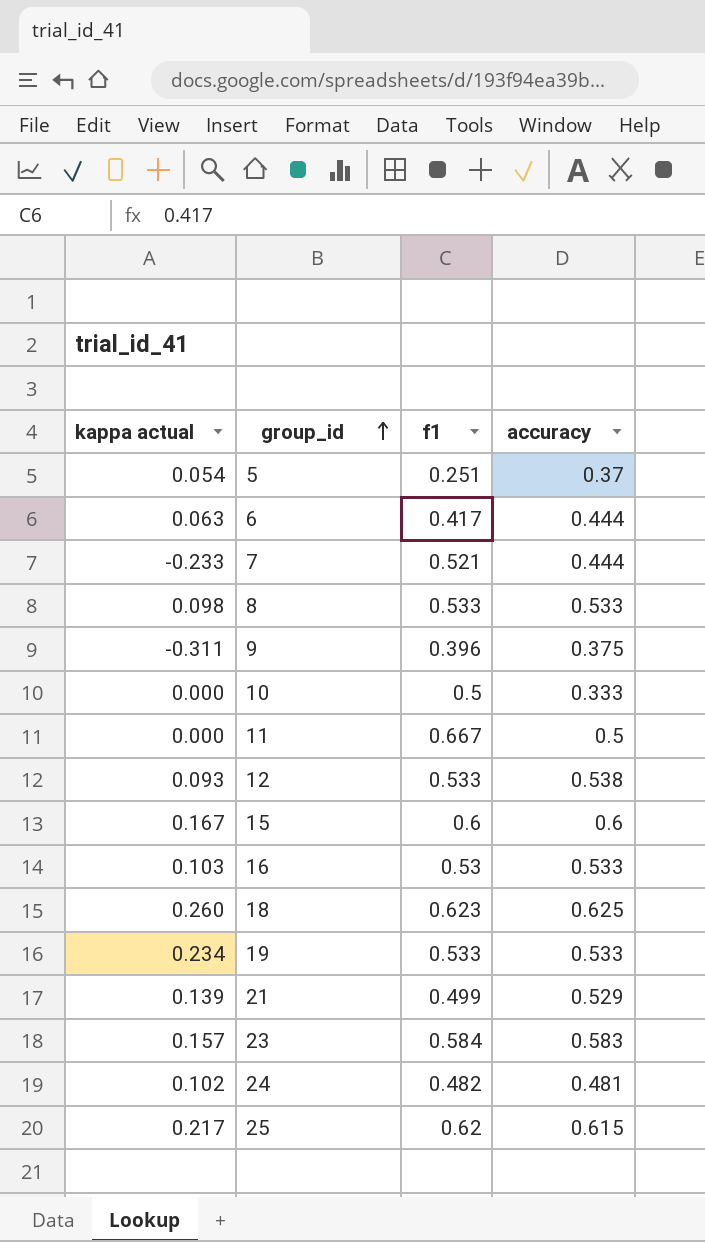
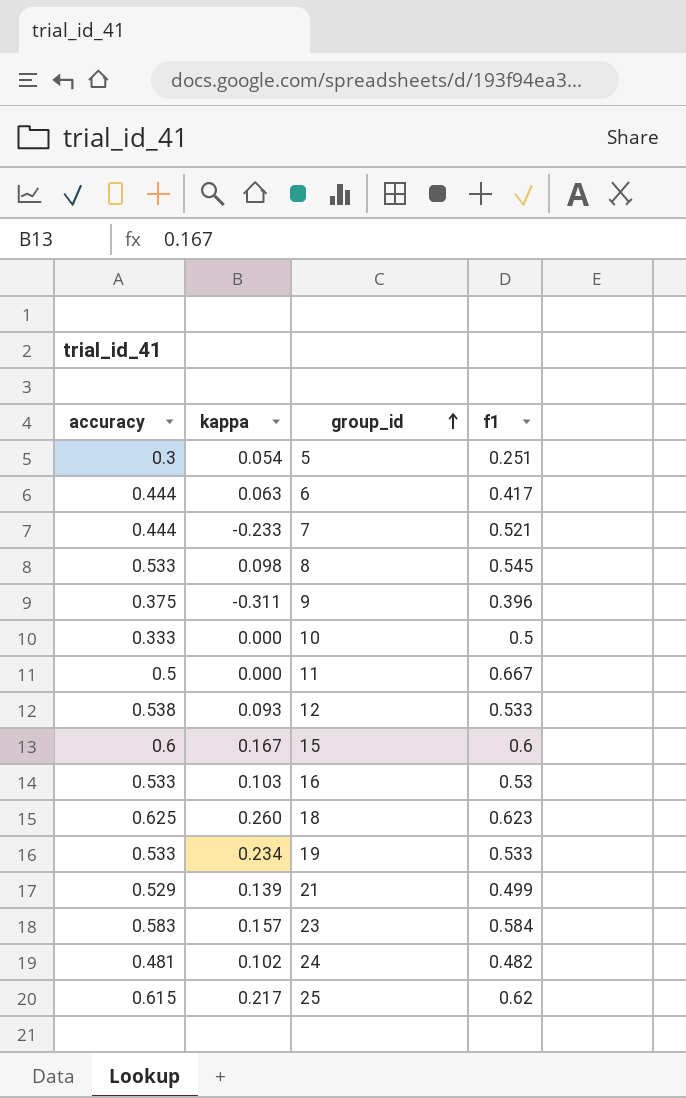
column accuracy | position: 4 -> 1
column name: kappa actual -> kappa
5 | accuracy: 0.37 -> 0.3
8 | f1: 0.533 -> 0.545

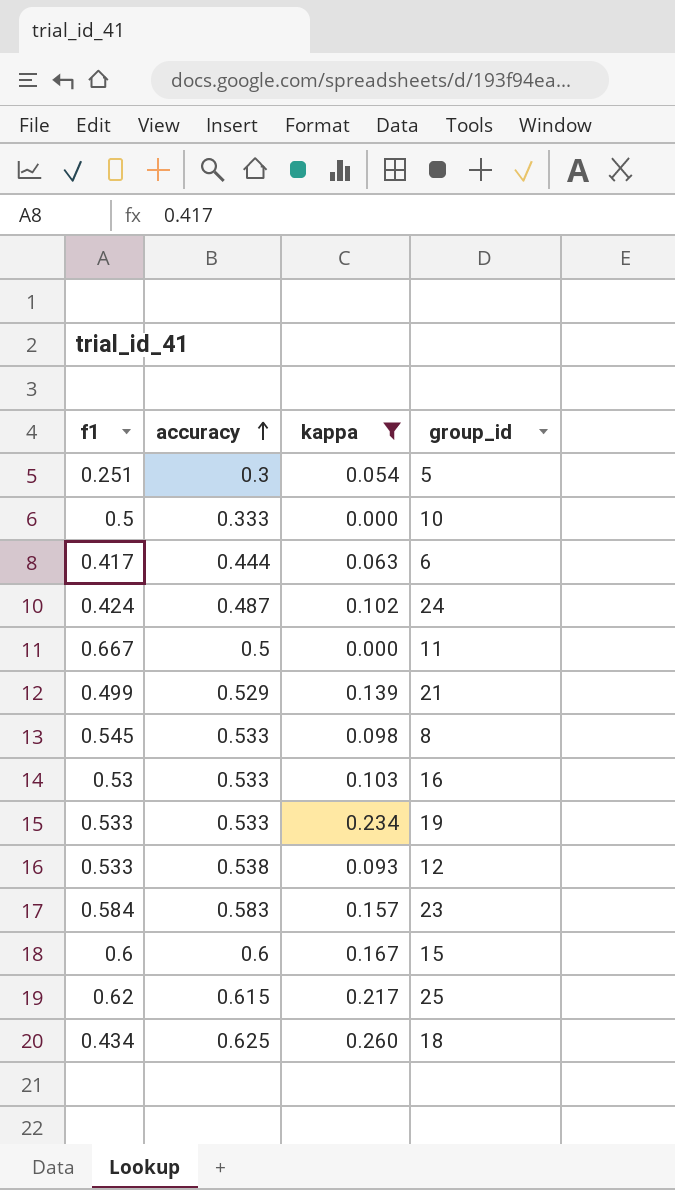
filter: none -> kappa >= 0.000
row order: group_id ascending -> accuracy ascending
column f1 | position: 4 -> 1
24 | f1: 0.482 -> 0.424
24 | accuracy: 0.481 -> 0.487
18 | f1: 0.623 -> 0.434

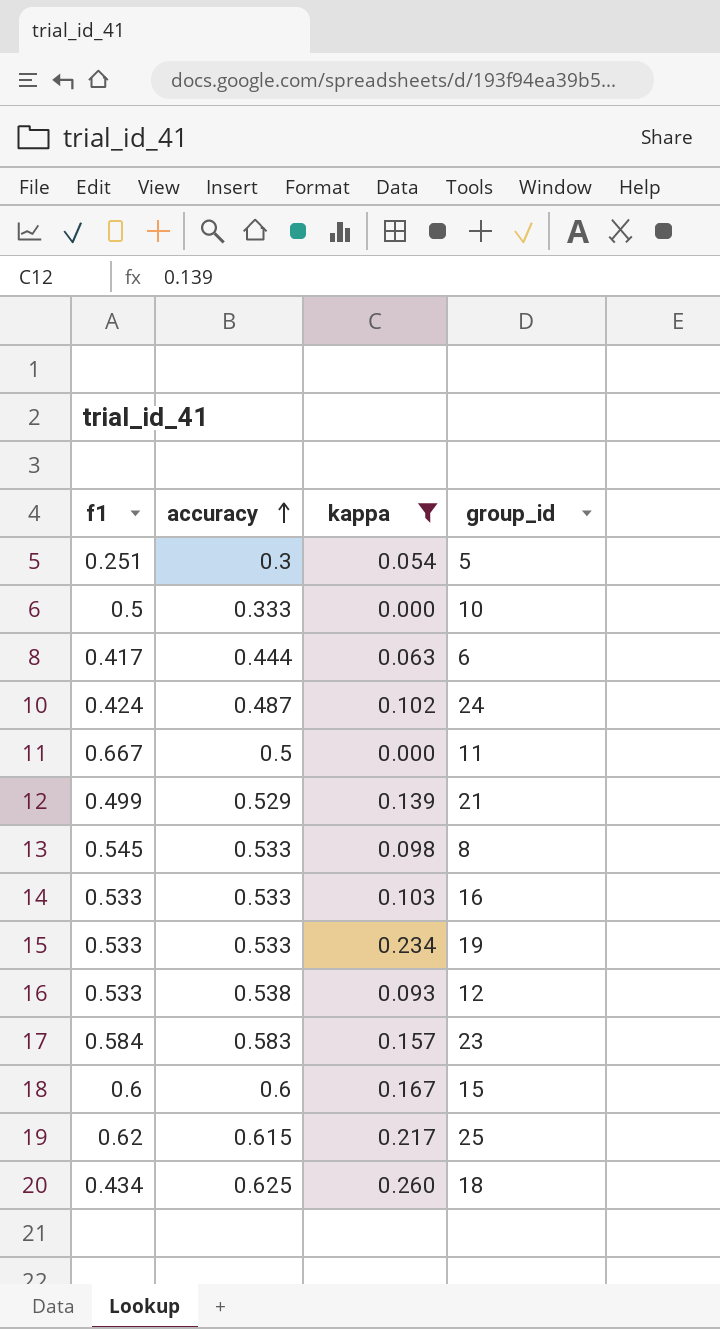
16 | f1: 0.53 -> 0.533

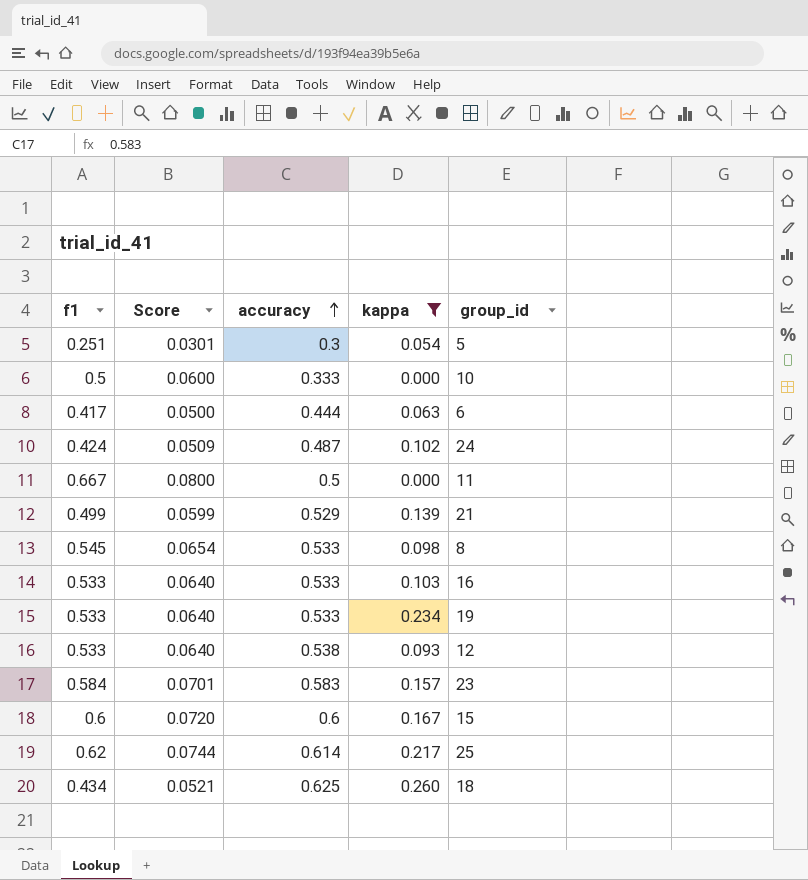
column Score | formula: none -> [f1] * 0.12
25 | accuracy: 0.615 -> 0.614

